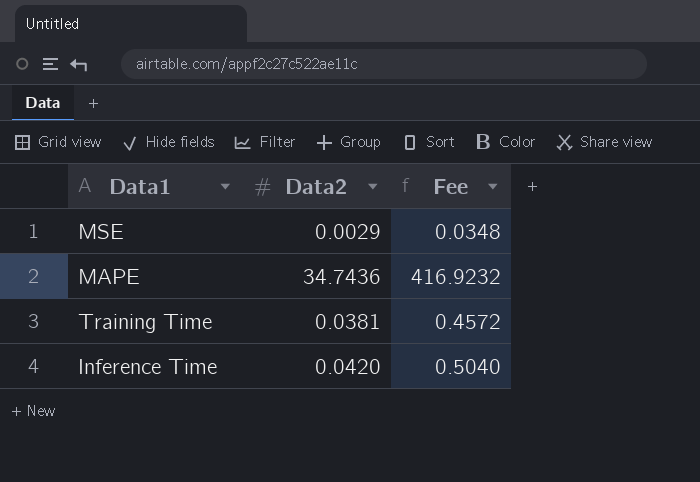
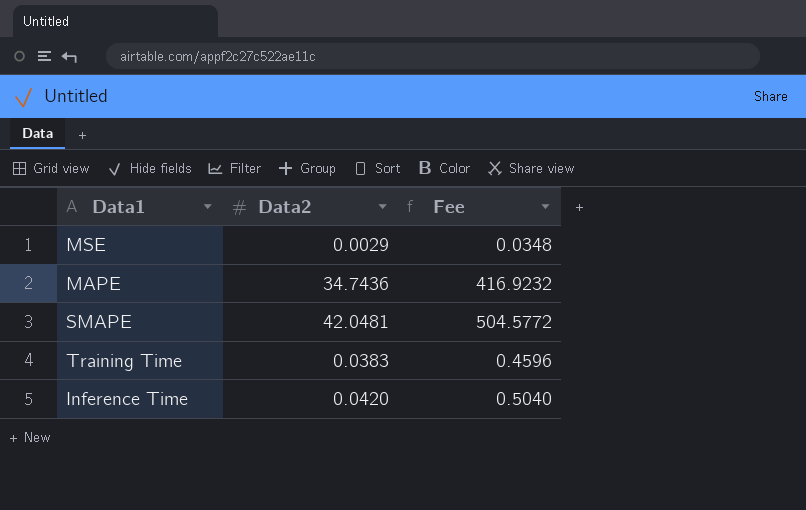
row SMAPE: none -> 42.0481 | 504.5772
Training Time | Data2: 0.0381 -> 0.0383
Training Time | Fee: 0.4572 -> 0.4596

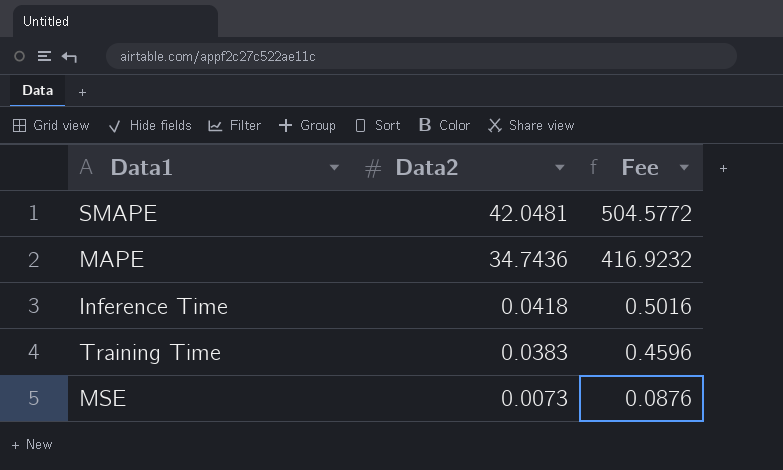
row order: none -> Data2 descending
Inference Time | Data2: 0.0420 -> 0.0418
Inference Time | Fee: 0.5040 -> 0.5016
MSE | Data2: 0.0029 -> 0.0073
MSE | Fee: 0.0348 -> 0.0876

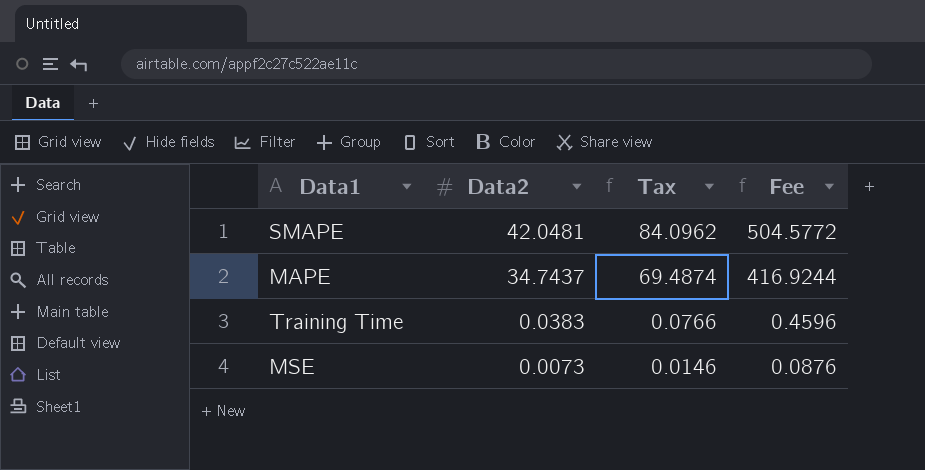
column Tax | formula: none -> [Data2] * 2
row Inference Time: 0.0418 | 0.5016 -> none
MAPE | Data2: 34.7436 -> 34.7437
MAPE | Fee: 416.9232 -> 416.9244

